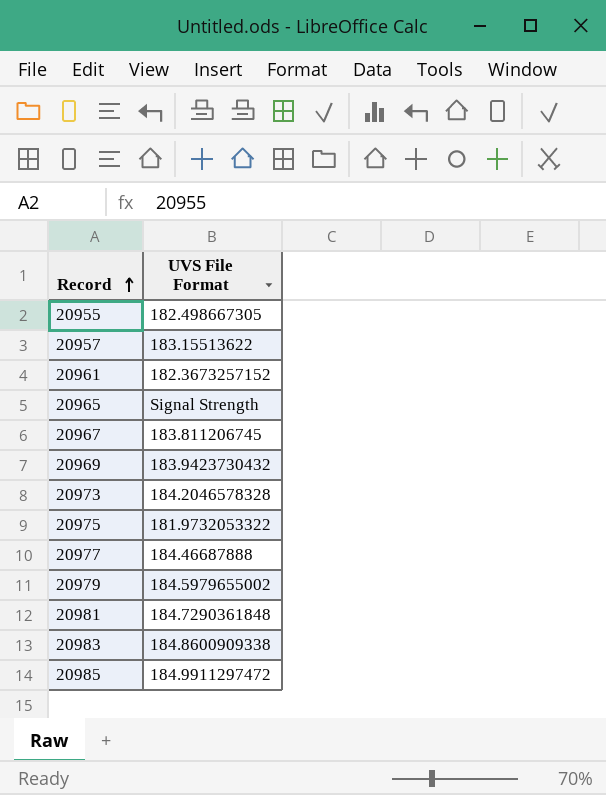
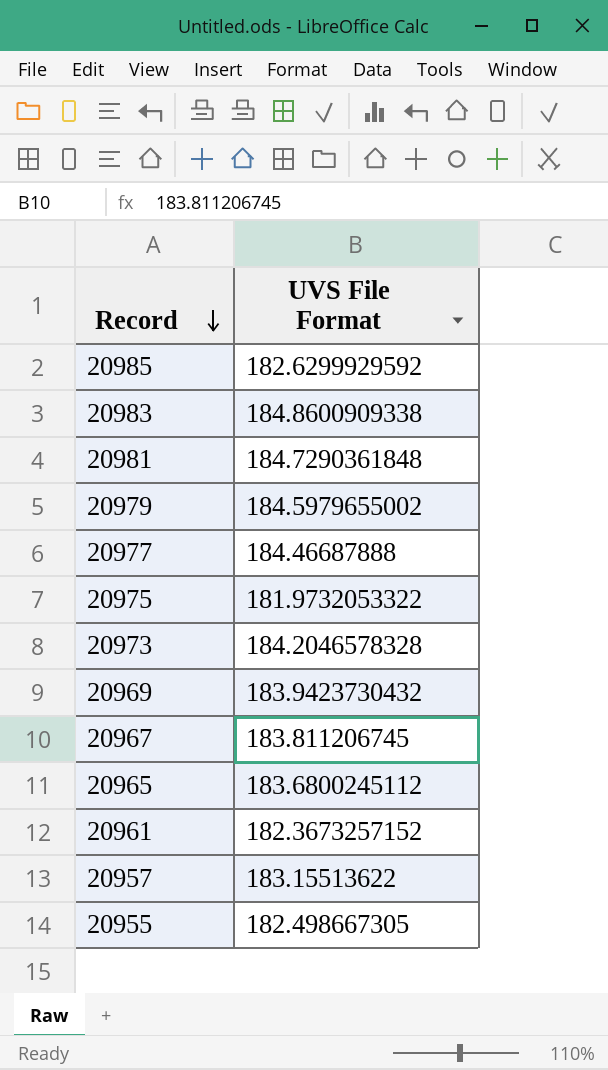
row order: Record ascending -> Record descending
20985 | UVS File Format: 184.9911297472 -> 182.6299929592
20965 | UVS File Format: Signal Strength -> 183.6800245112

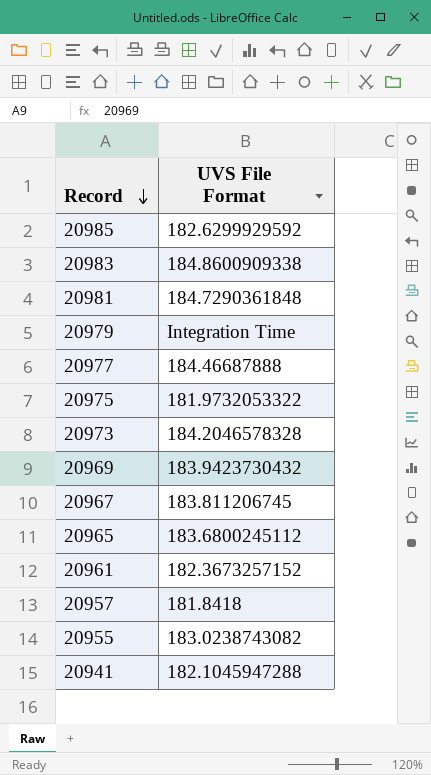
20979 | UVS File Format: 184.5979655002 -> Integration Time
20957 | UVS File Format: 183.15513622 -> 181.8418
20955 | UVS File Format: 182.498667305 -> 183.0238743082
row 20941: none -> 182.1045947288

